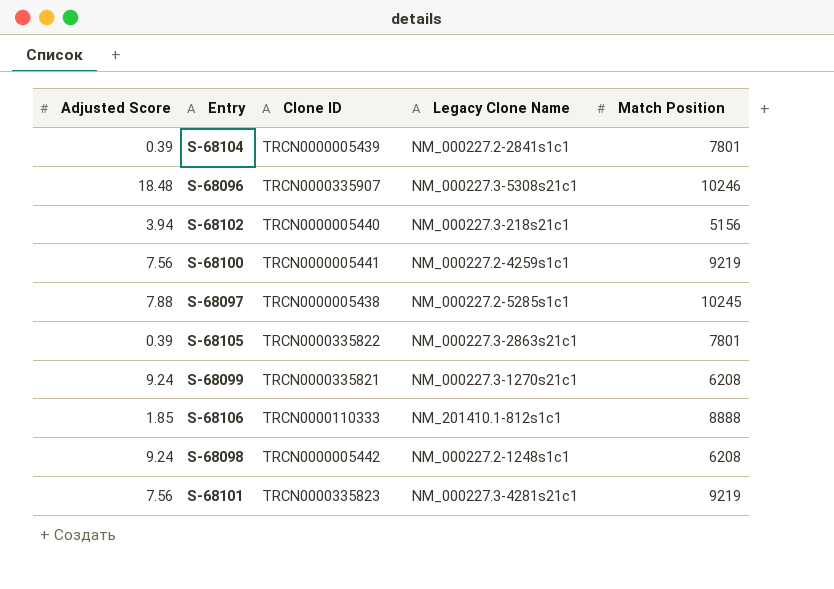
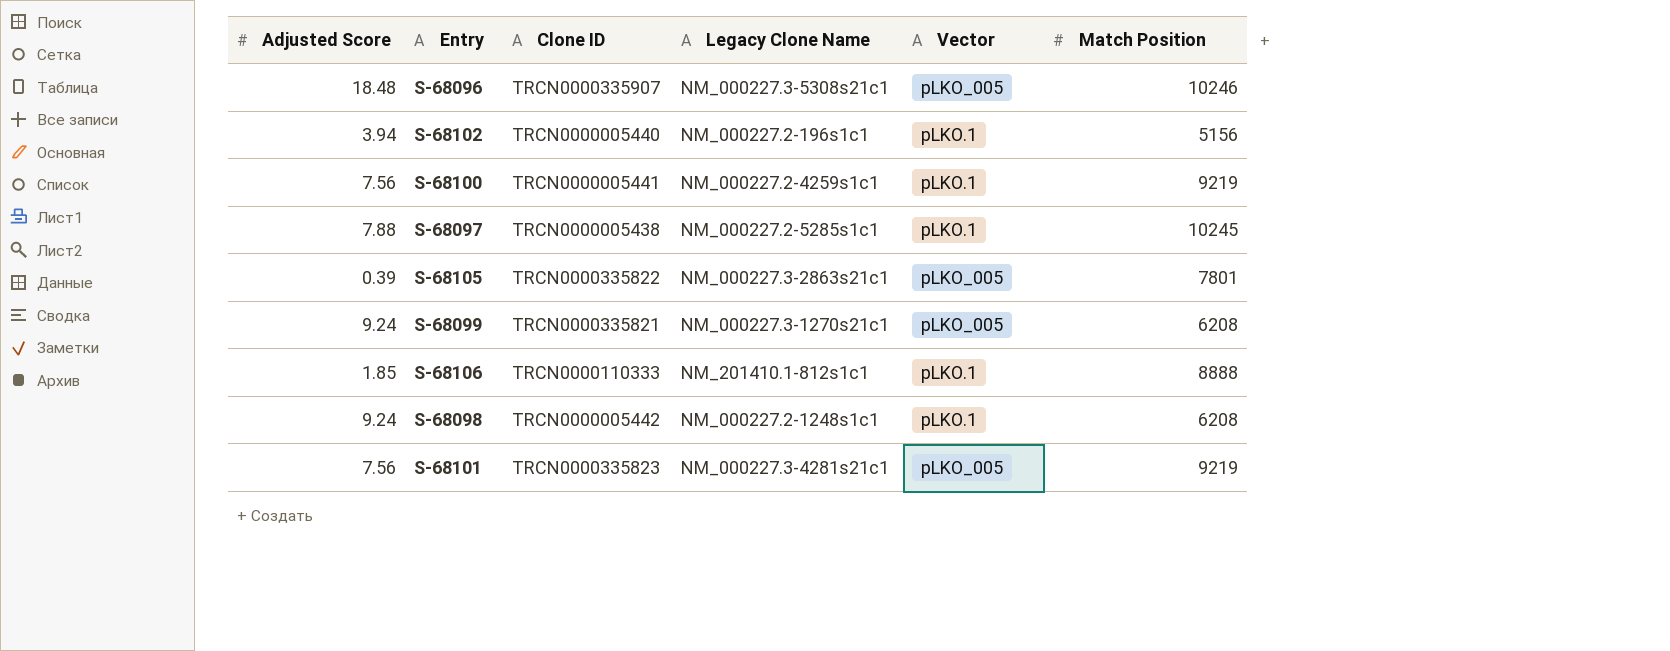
column Vector | position: none -> 5
row S-68104: 0.39 | TRCN0000005439 | NM_000227.2-2841s1c1 | 7801 -> none
S-68102 | Legacy Clone Name: NM_000227.3-218s21c1 -> NM_000227.2-196s1c1

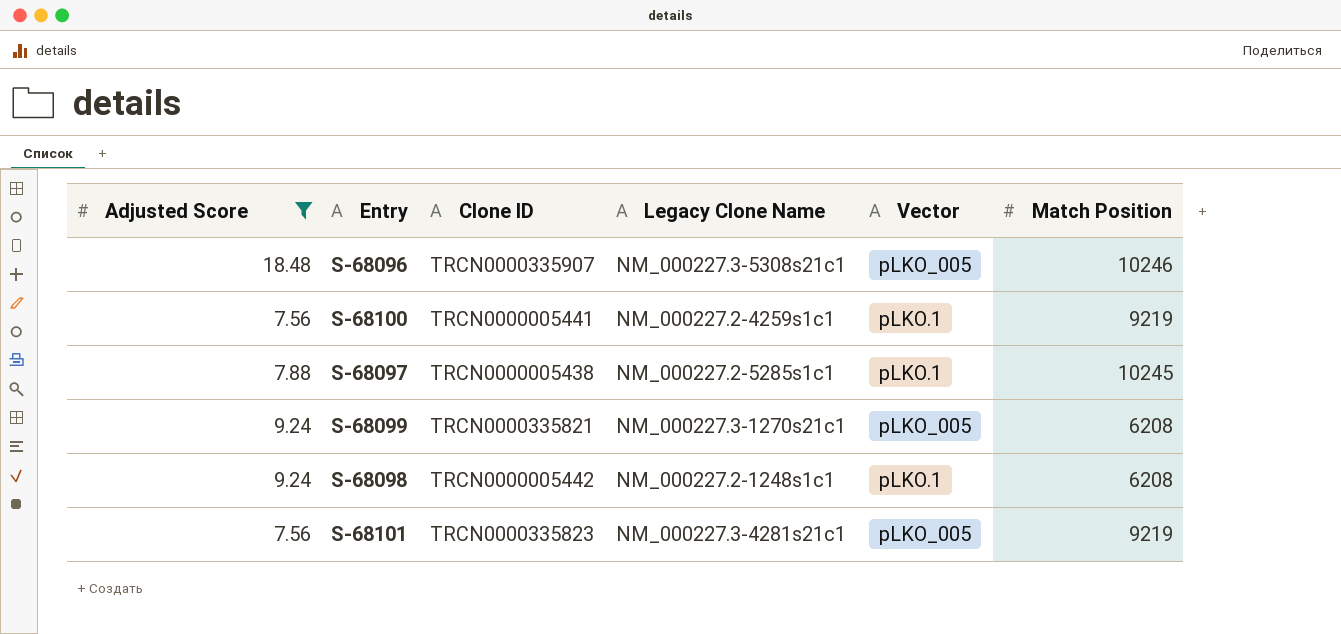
filter: none -> Adjusted Score >= 7.56

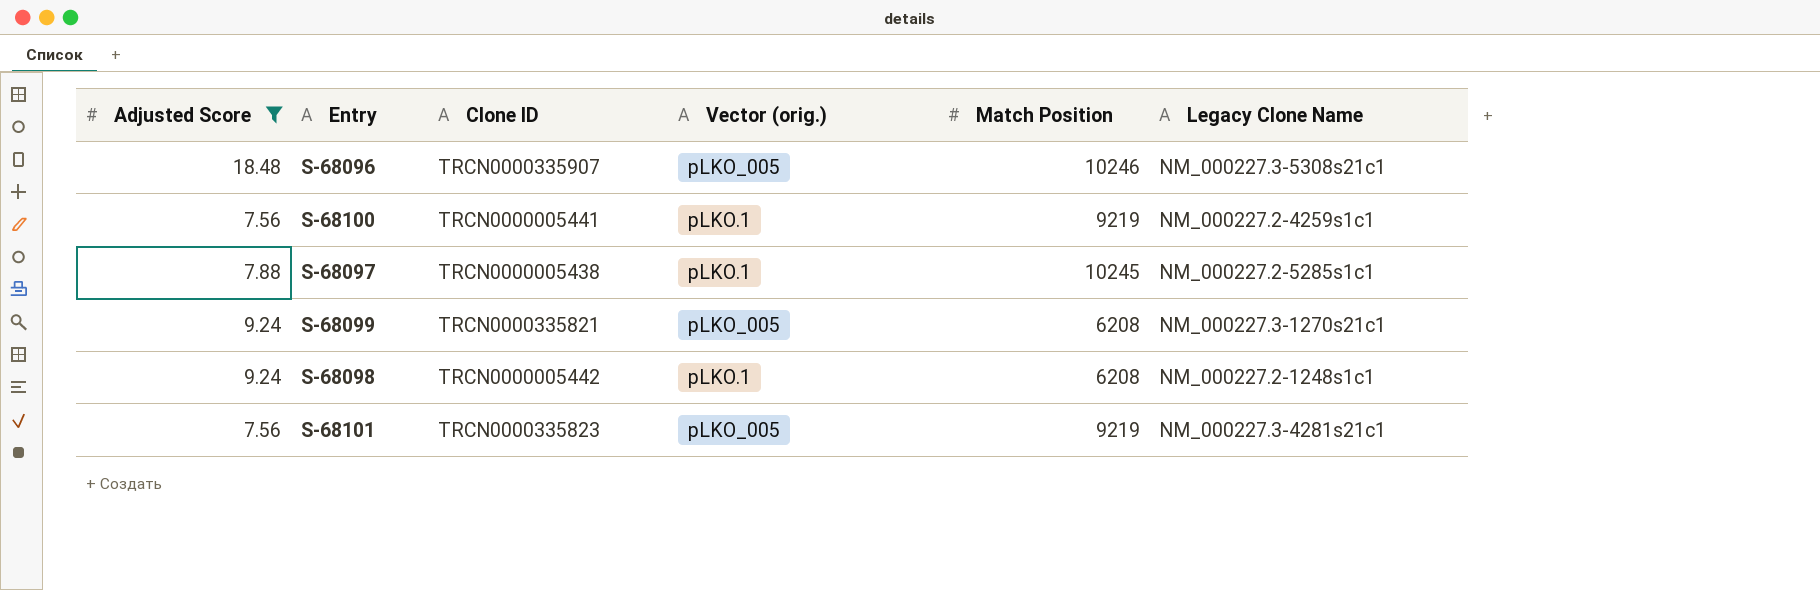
column name: Vector -> Vector (orig.)
column Legacy Clone Name | position: 4 -> 6

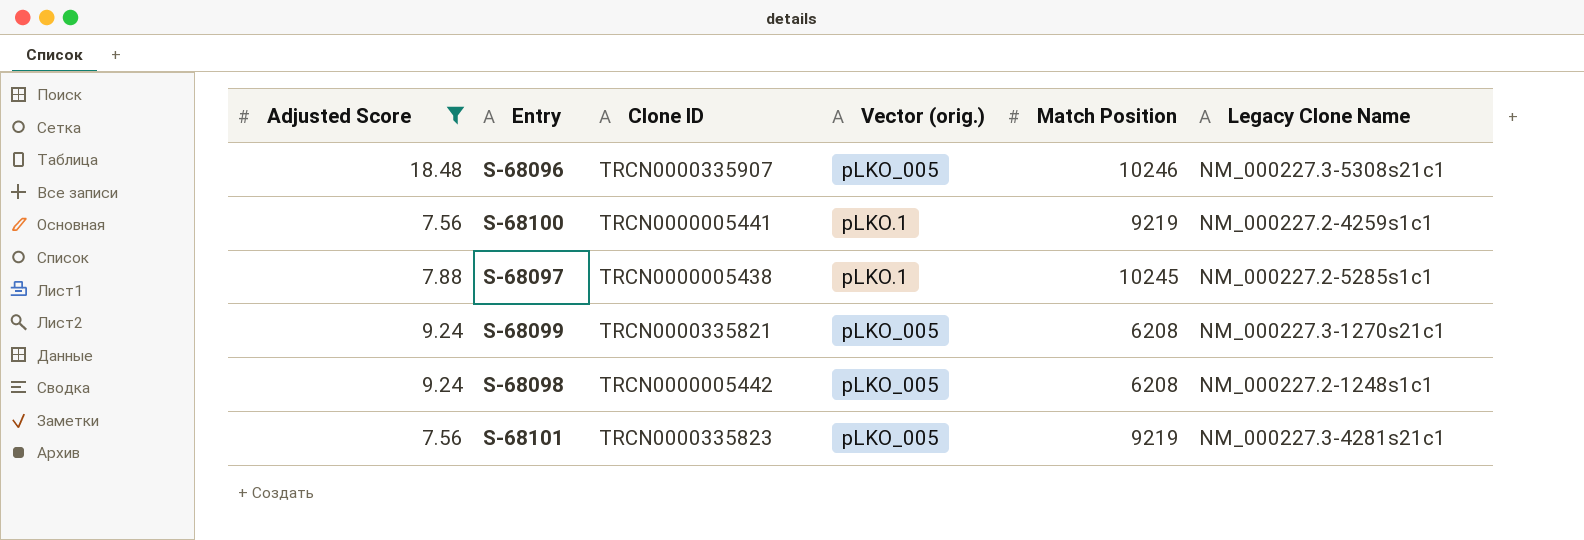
S-68098 | Vector (orig.): pLKO.1 -> pLKO_005

